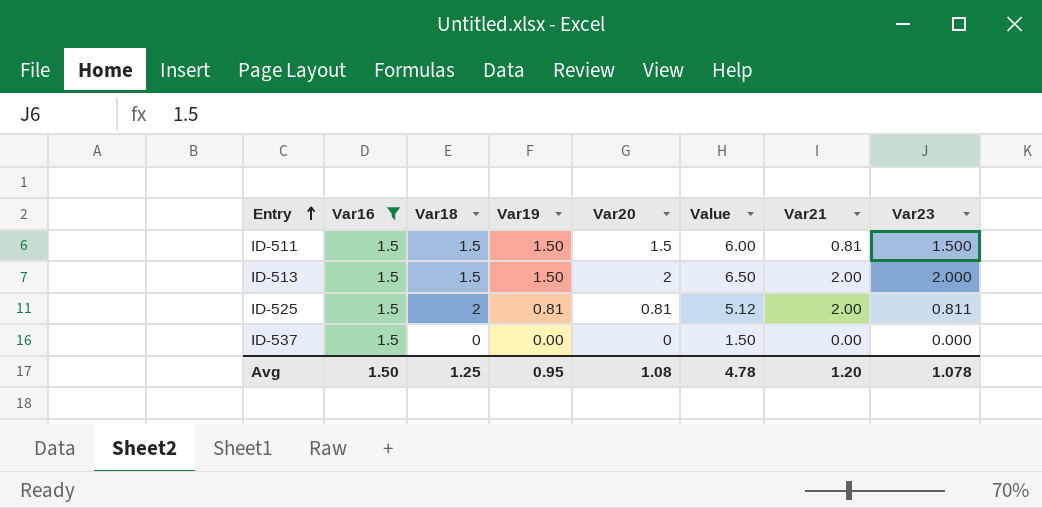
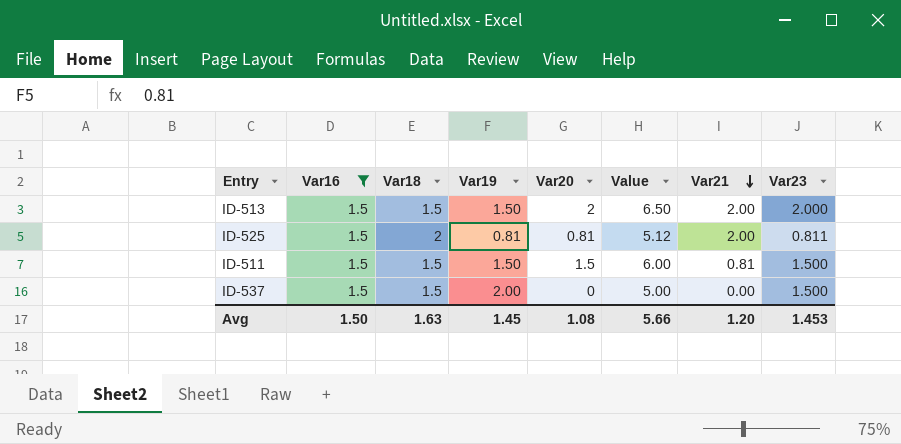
row order: Entry ascending -> Var21 descending
ID-537 | Var18: 0 -> 1.5
ID-537 | Var19: 0.00 -> 2.00
ID-537 | Value: 1.50 -> 5.00
ID-537 | Var23: 0.000 -> 1.500
Avg | Var18: 1.25 -> 1.63
Avg | Var19: 0.95 -> 1.45
Avg | Value: 4.78 -> 5.66
Avg | Var23: 1.078 -> 1.453

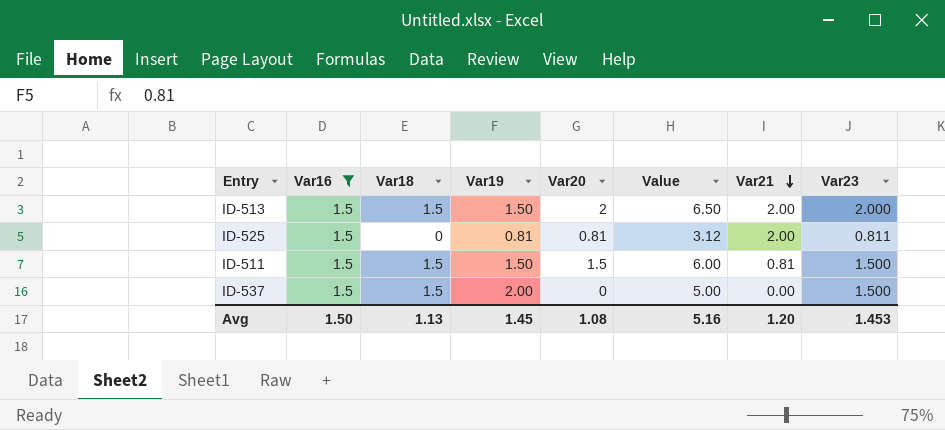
ID-525 | Var18: 2 -> 0
ID-525 | Value: 5.12 -> 3.12
Avg | Var18: 1.63 -> 1.13
Avg | Value: 5.66 -> 5.16

